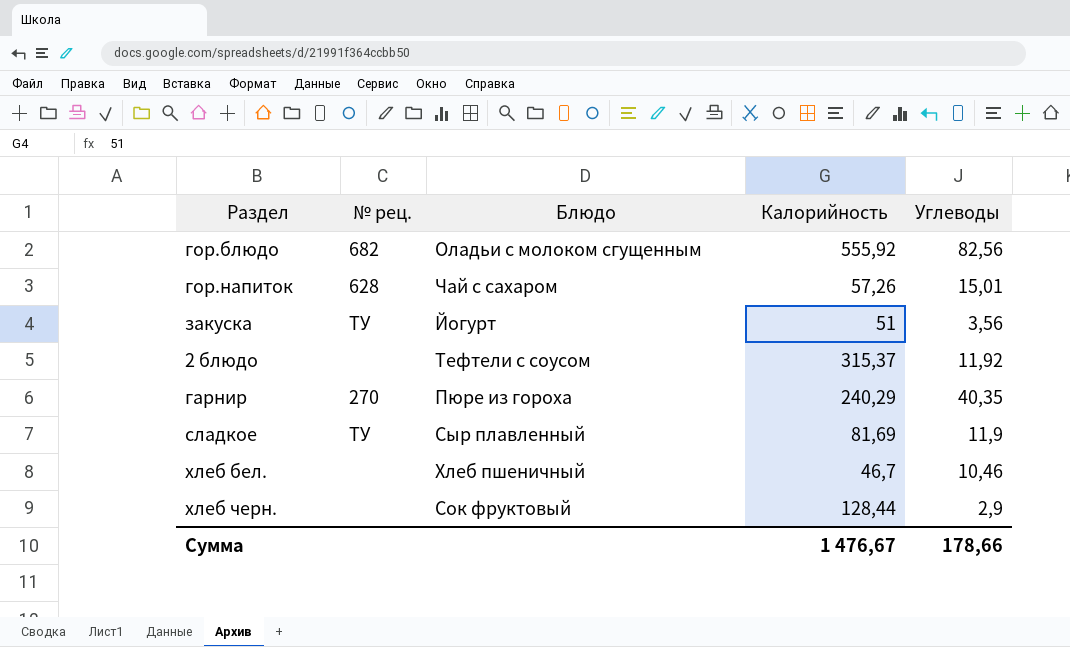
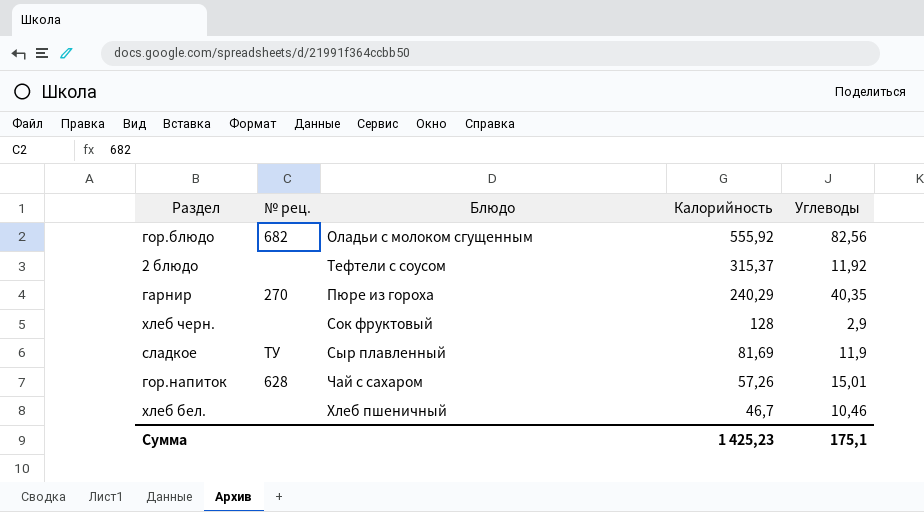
row order: none -> Калорийность descending
row закуска: ТУ | Йогурт | 51 | 3,56 -> none
хлеб черн. | Калорийность: 128,44 -> 128
Сумма | Калорийность: 1 476,67 -> 1 425,23
Сумма | Углеводы: 178,66 -> 175,1

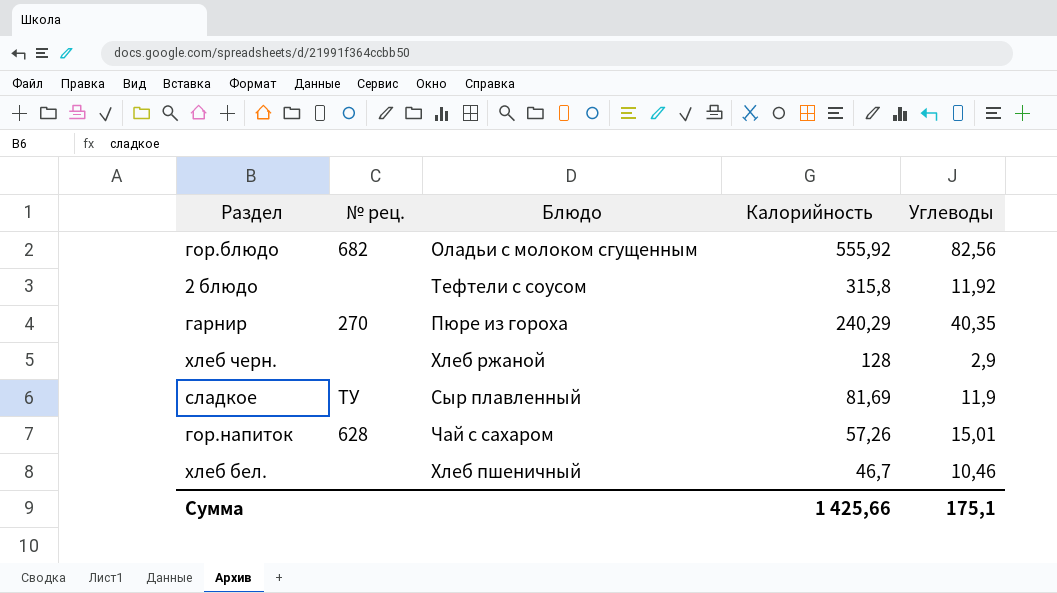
2 блюдо | Калорийность: 315,37 -> 315,8
хлеб черн. | Блюдо: Сок фруктовый -> Хлеб ржаной
Сумма | Калорийность: 1 425,23 -> 1 425,66

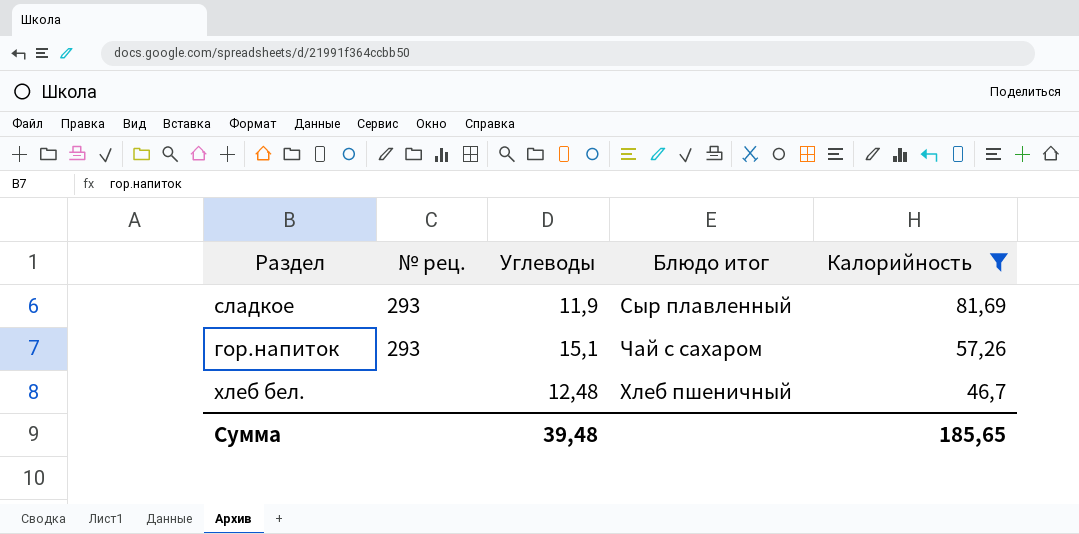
filter: none -> Калорийность <= 81,69
column Углеводы | position: 5 -> 3
column name: Блюдо -> Блюдо итог
сладкое | № рец.: ТУ -> 293
гор.напиток | № рец.: 628 -> 293
гор.напиток | Углеводы: 15,01 -> 15,1
хлеб бел. | Углеводы: 10,46 -> 12,48
Сумма | Углеводы: 175,1 -> 39,48
Сумма | Калорийность: 1 425,66 -> 185,65

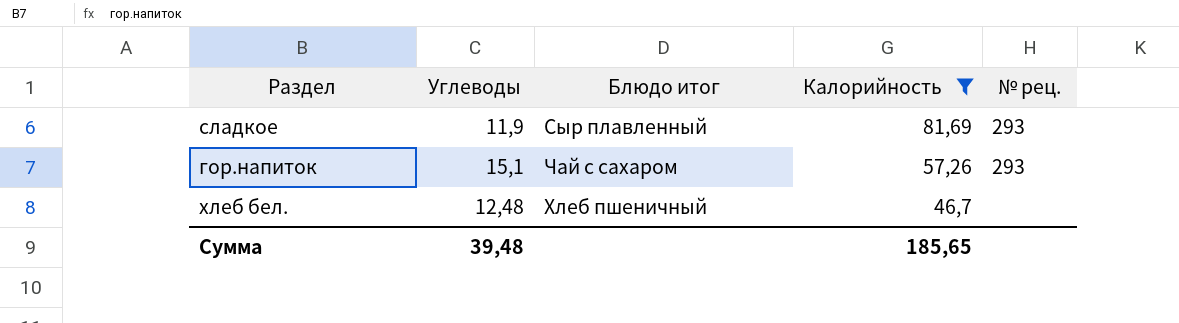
column № рец. | position: 2 -> 5

